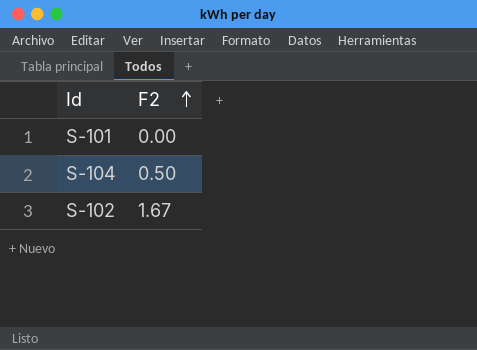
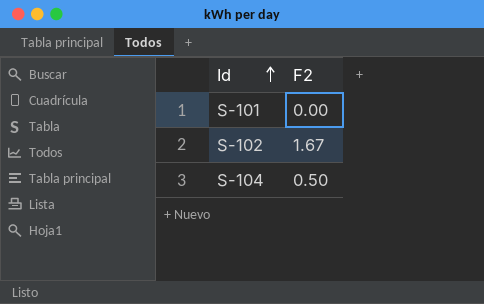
row order: F2 ascending -> Id ascending

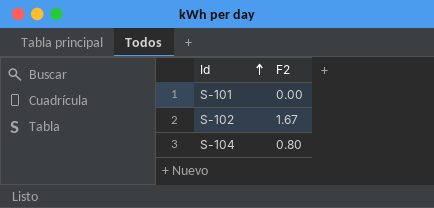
S-104 | F2: 0.50 -> 0.80

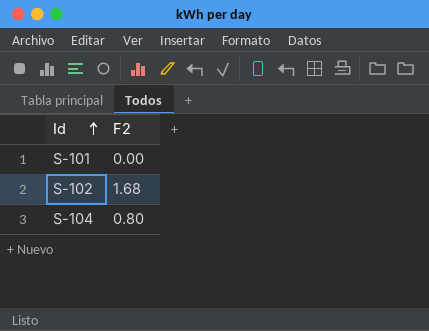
S-102 | F2: 1.67 -> 1.68

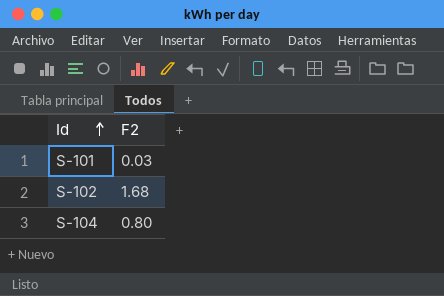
S-101 | F2: 0.00 -> 0.03

